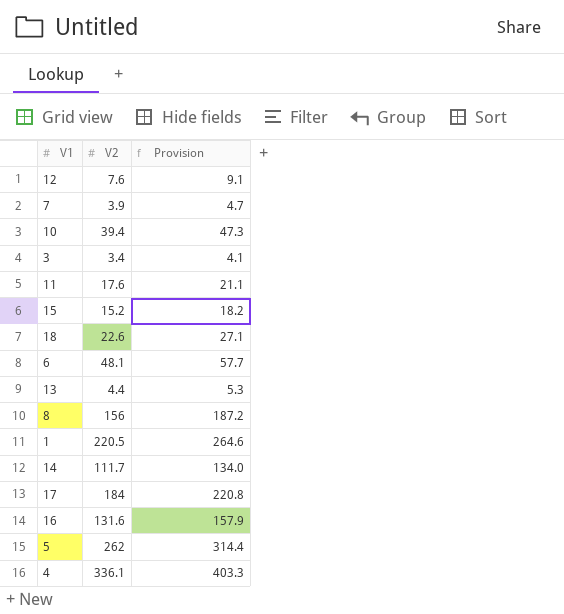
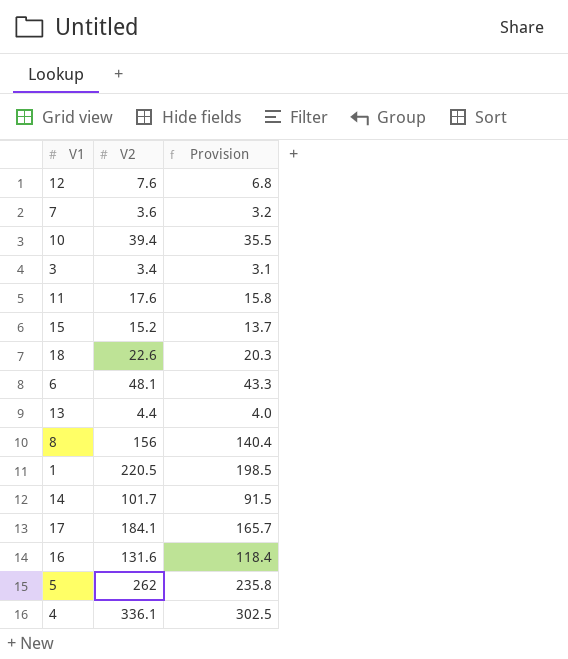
column Provision | formula: [V2] * 1.2 -> [V2] * 0.9
7 | V2: 3.9 -> 3.6
14 | V2: 111.7 -> 101.7
17 | V2: 184 -> 184.1

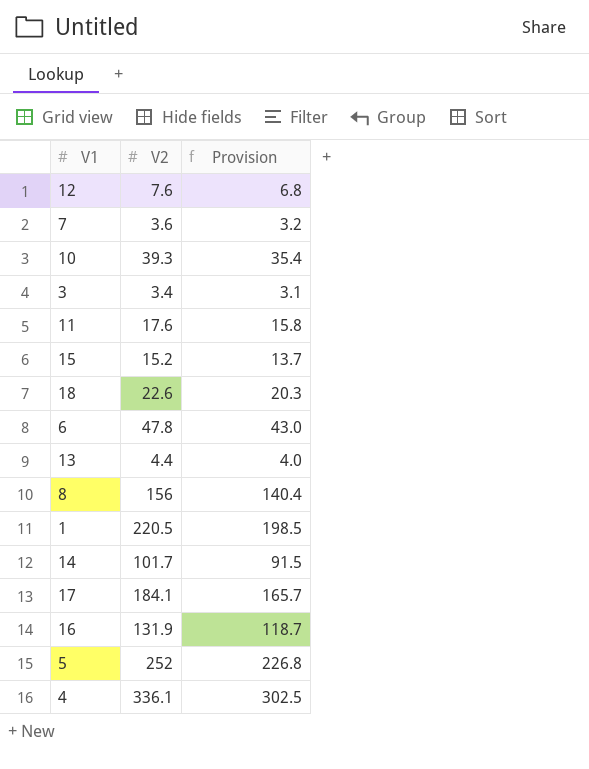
10 | V2: 39.4 -> 39.3
10 | Provision: 35.5 -> 35.4
6 | V2: 48.1 -> 47.8
6 | Provision: 43.3 -> 43.0
16 | V2: 131.6 -> 131.9
16 | Provision: 118.4 -> 118.7
5 | V2: 262 -> 252
5 | Provision: 235.8 -> 226.8

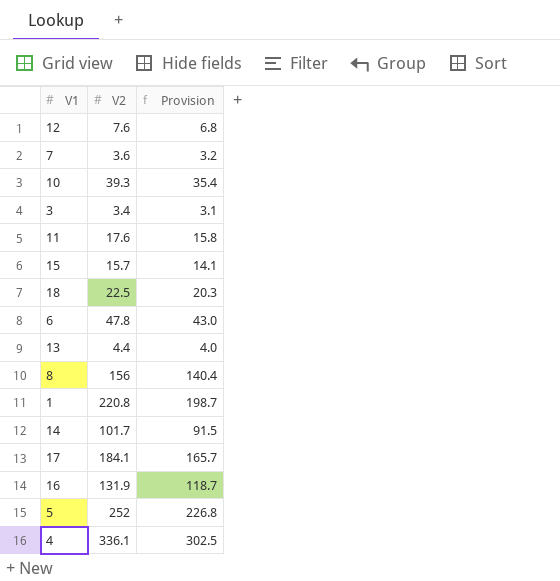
15 | V2: 15.2 -> 15.7
15 | Provision: 13.7 -> 14.1
18 | V2: 22.6 -> 22.5
1 | V2: 220.5 -> 220.8
1 | Provision: 198.5 -> 198.7

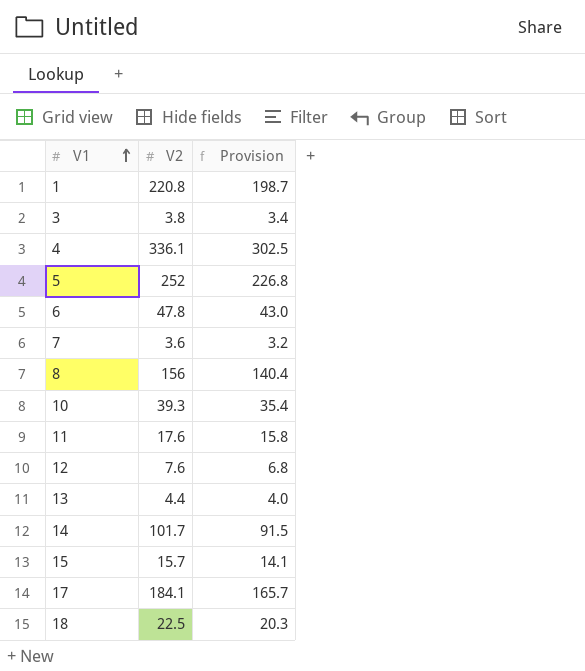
row order: none -> V1 ascending
row 16: 131.9 | 118.7 -> none
3 | V2: 3.4 -> 3.8
3 | Provision: 3.1 -> 3.4

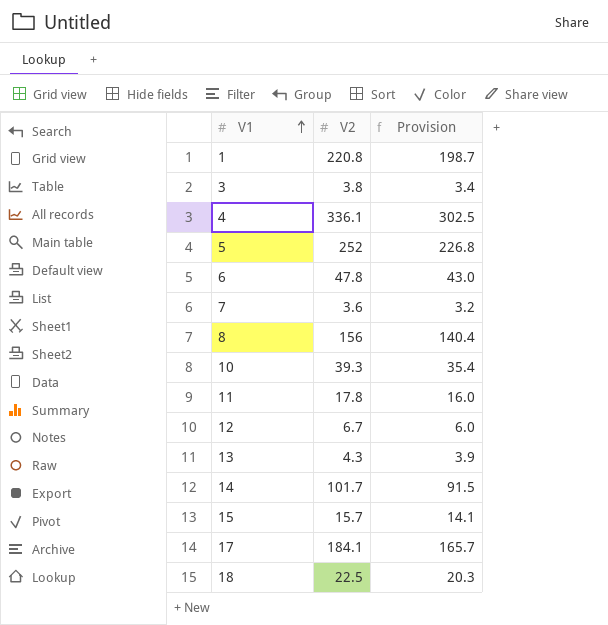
11 | V2: 17.6 -> 17.8
11 | Provision: 15.8 -> 16.0
12 | V2: 7.6 -> 6.7
12 | Provision: 6.8 -> 6.0
13 | V2: 4.4 -> 4.3
13 | Provision: 4.0 -> 3.9

